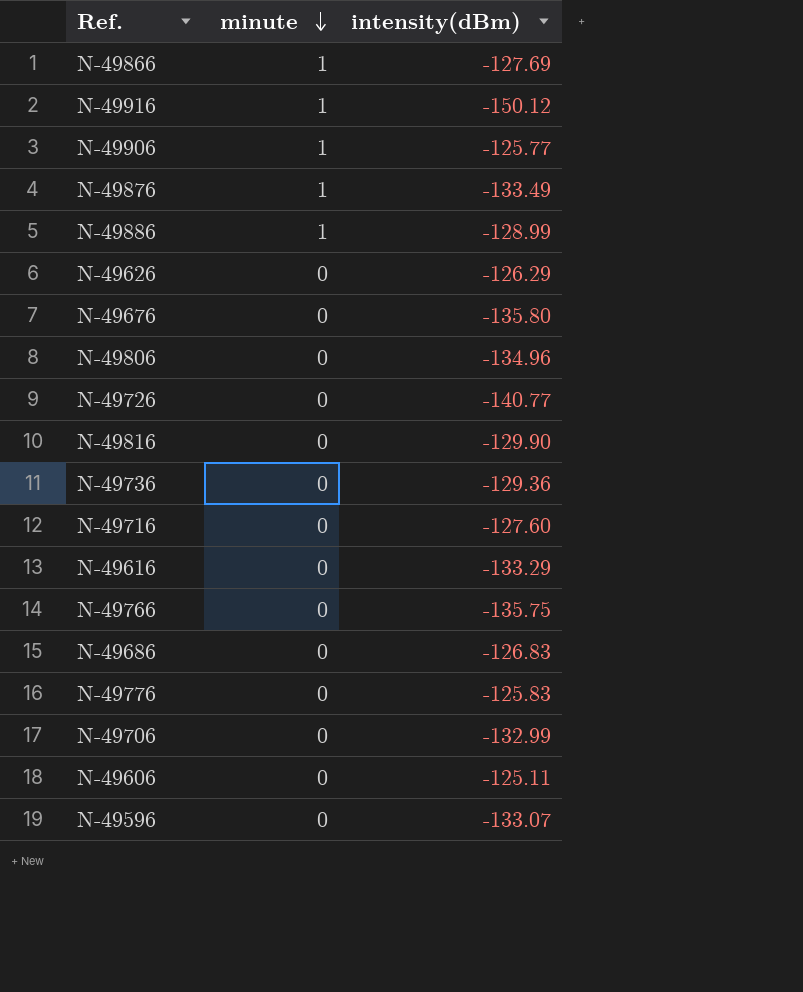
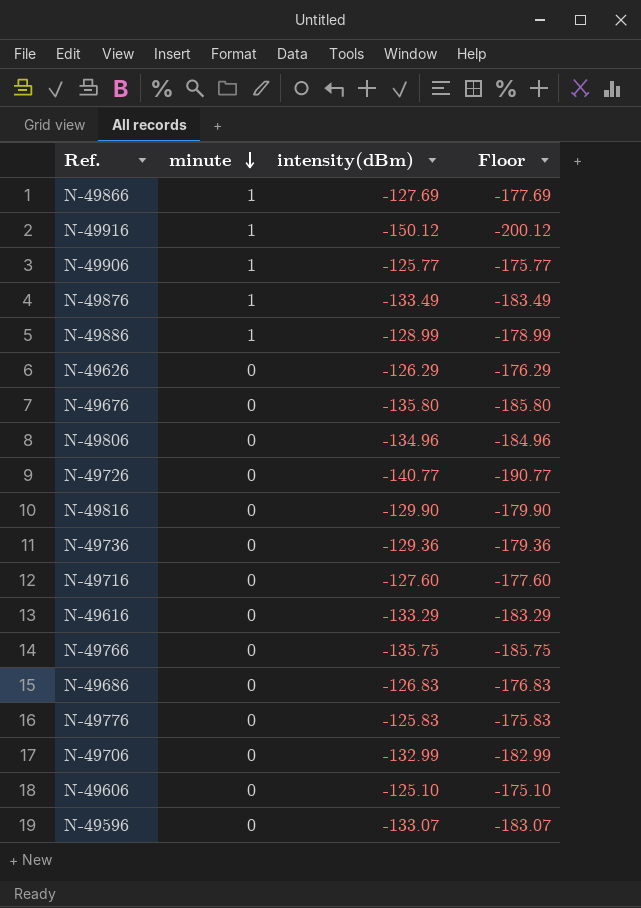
column Floor | formula: none -> [intensity(dBm)] - 50
N-49606 | intensity(dBm): -125.11 -> -125.10

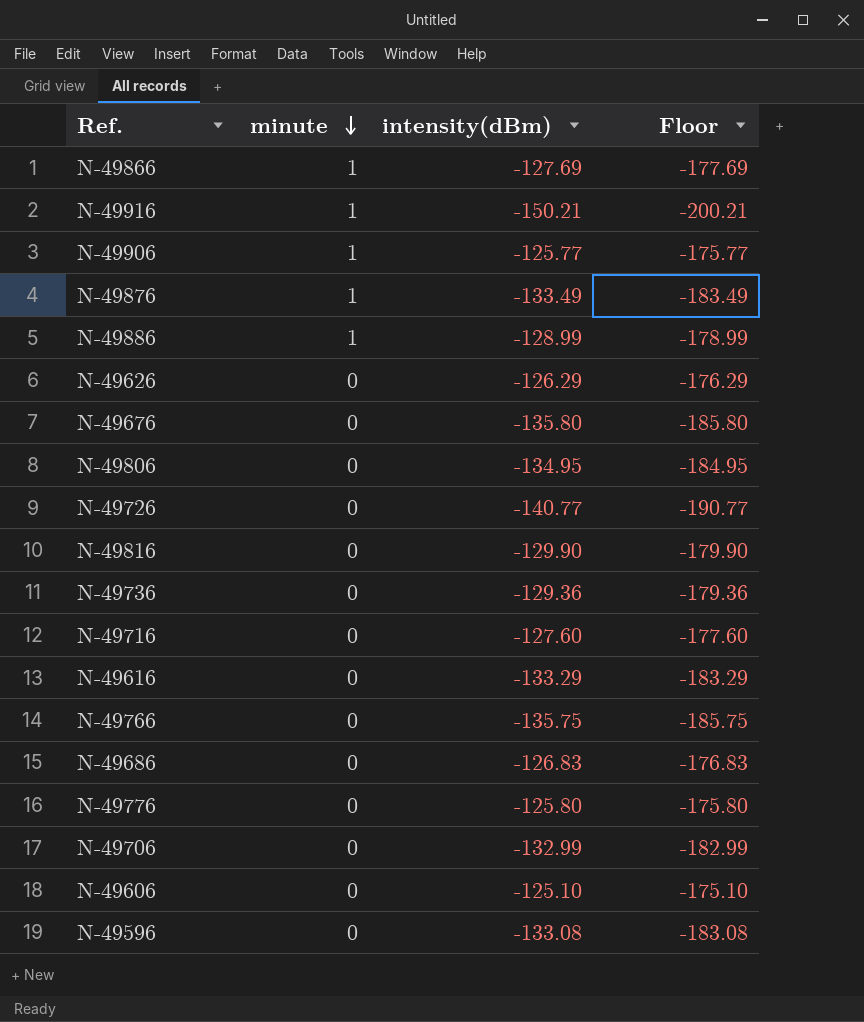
N-49916 | intensity(dBm): -150.12 -> -150.21
N-49916 | Floor: -200.12 -> -200.21
N-49806 | intensity(dBm): -134.96 -> -134.95
N-49806 | Floor: -184.96 -> -184.95
N-49776 | intensity(dBm): -125.83 -> -125.80
N-49776 | Floor: -175.83 -> -175.80
N-49596 | intensity(dBm): -133.07 -> -133.08
N-49596 | Floor: -183.07 -> -183.08

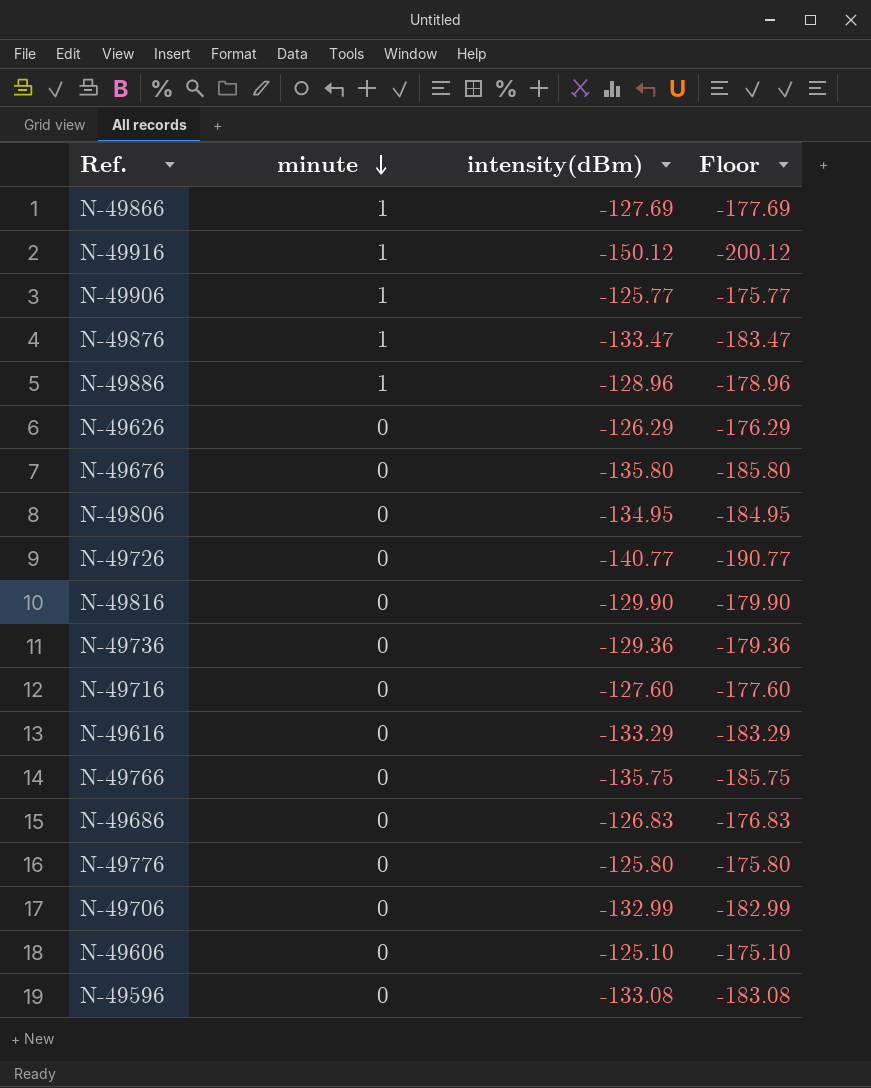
N-49916 | intensity(dBm): -150.21 -> -150.12
N-49916 | Floor: -200.21 -> -200.12
N-49876 | intensity(dBm): -133.49 -> -133.47
N-49876 | Floor: -183.49 -> -183.47
N-49886 | intensity(dBm): -128.99 -> -128.96
N-49886 | Floor: -178.99 -> -178.96

